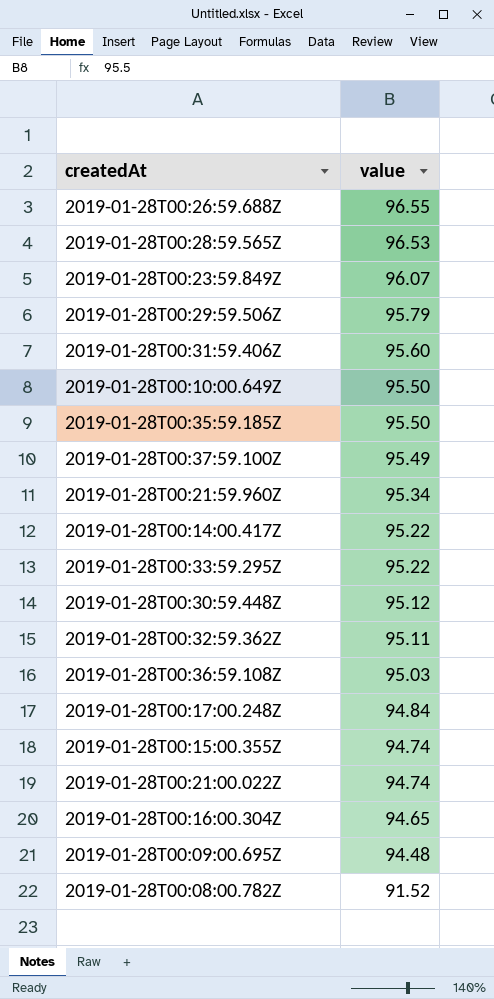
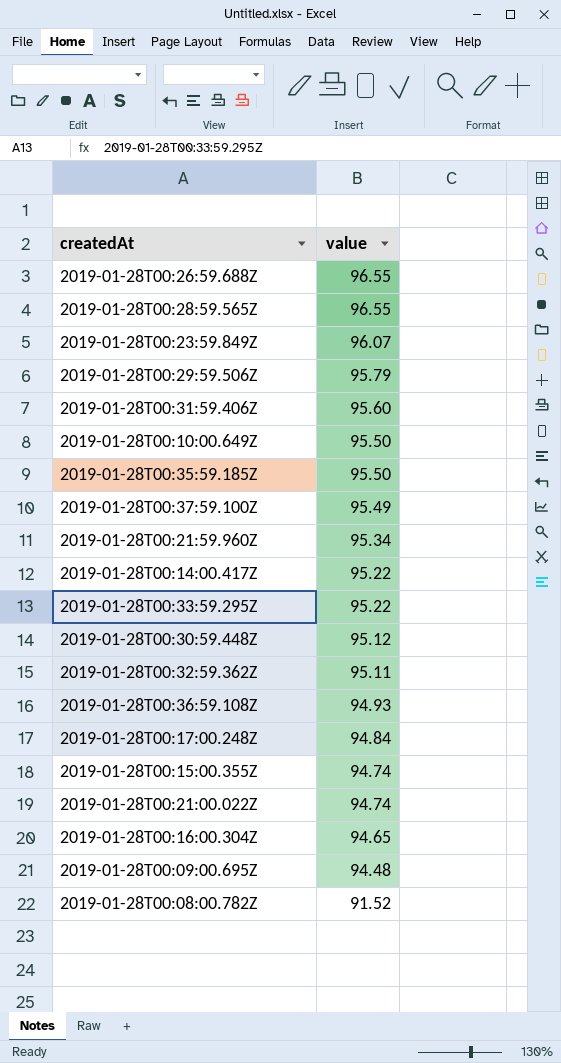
2019-01-28T00:28:59.565Z | value: 96.53 -> 96.55
2019-01-28T00:36:59.108Z | value: 95.03 -> 94.93

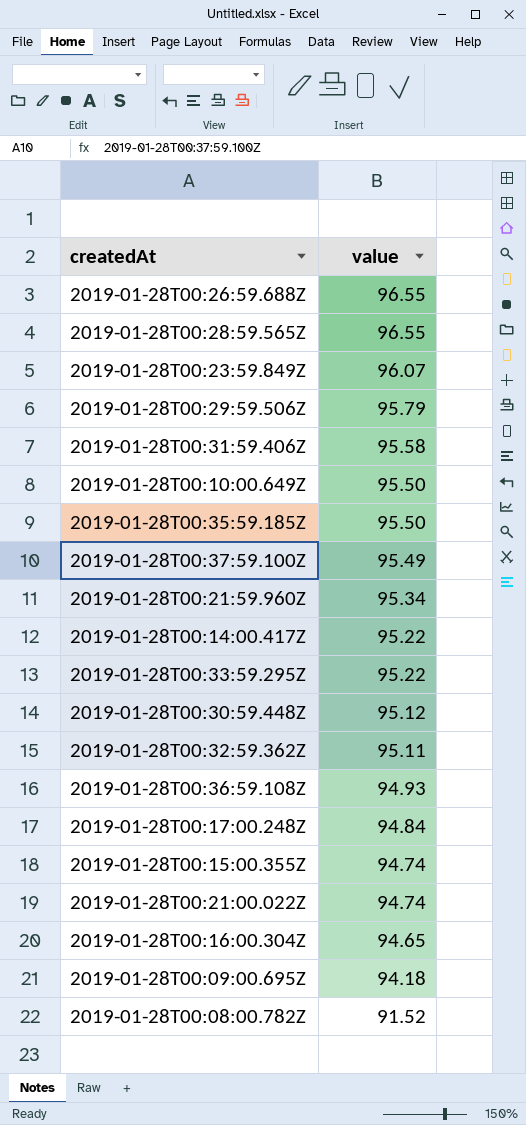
2019-01-28T00:31:59.406Z | value: 95.60 -> 95.58
2019-01-28T00:09:00.695Z | value: 94.48 -> 94.18

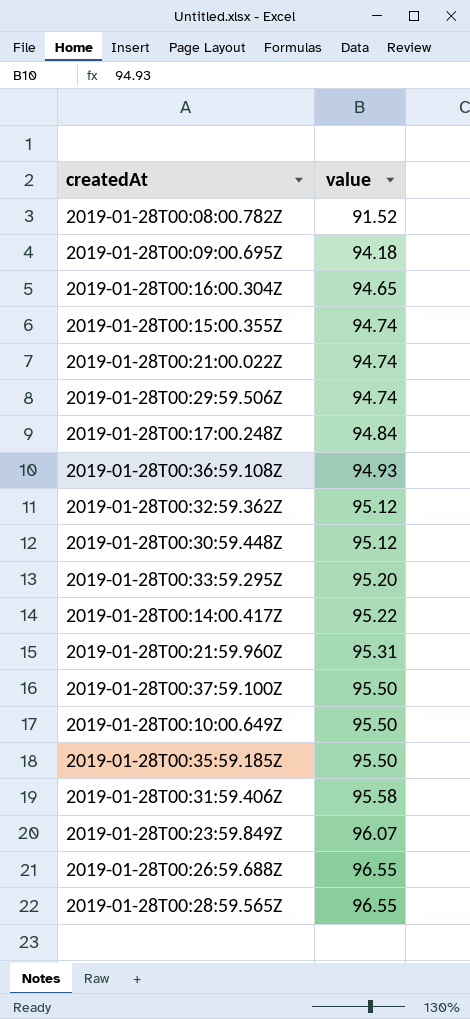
row order: value descending -> value ascending
2019-01-28T00:29:59.506Z | value: 95.79 -> 94.74
2019-01-28T00:32:59.362Z | value: 95.11 -> 95.12
2019-01-28T00:33:59.295Z | value: 95.22 -> 95.20
2019-01-28T00:21:59.960Z | value: 95.34 -> 95.31
2019-01-28T00:37:59.100Z | value: 95.49 -> 95.50

